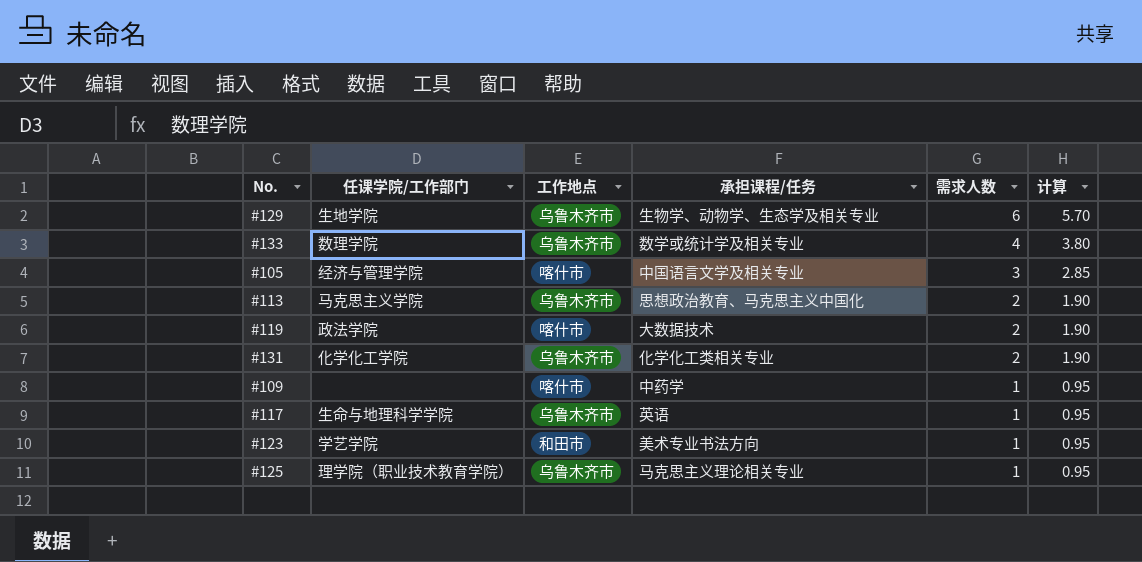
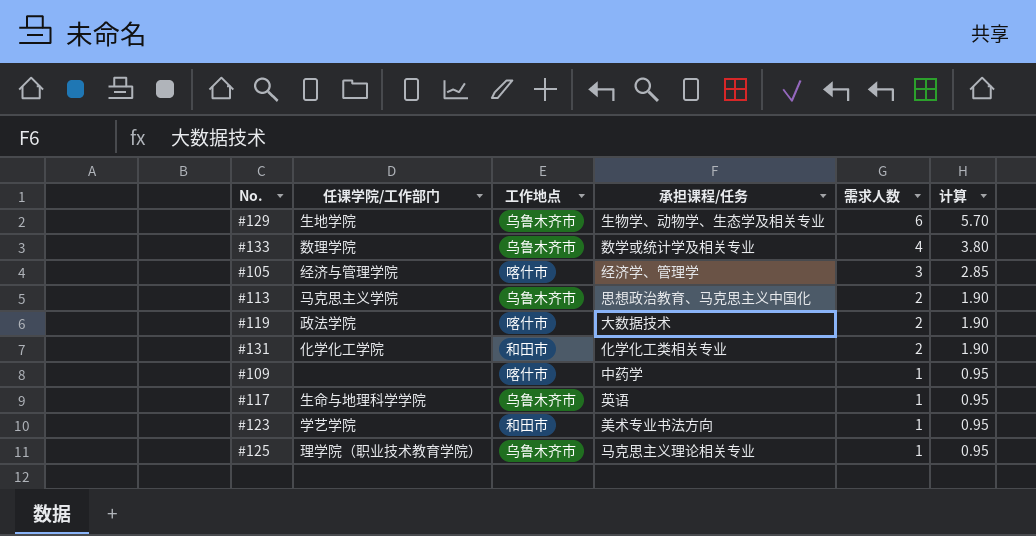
#105 | 承担课程/任务: 中国语言文学及相关专业 -> 经济学、管理学
#131 | 工作地点: 乌鲁木齐市 -> 和田市

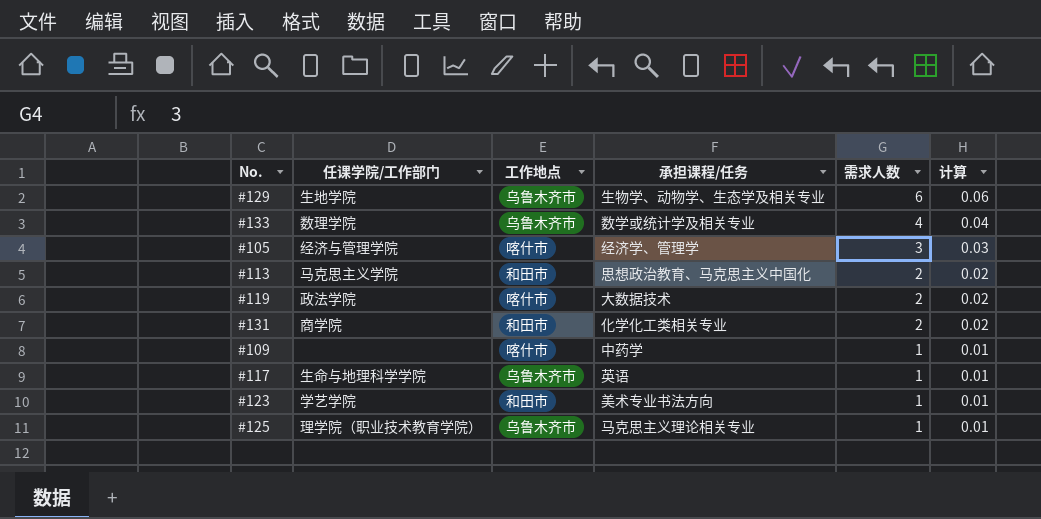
column 计算 | formula: [需求人数] * 0.95 -> [需求人数] * 0.01
#113 | 工作地点: 乌鲁木齐市 -> 和田市
#131 | 任课学院/工作部门: 化学化工学院 -> 商学院

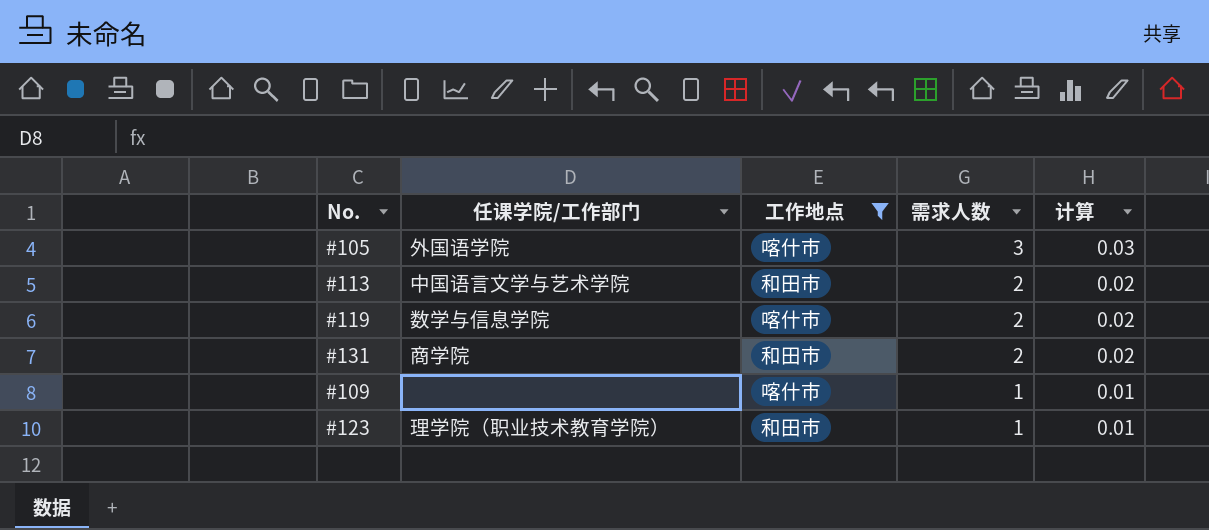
filter: none -> 工作地点 != 乌鲁木齐市
column 承担课程/任务 | position: 4 -> none
#105 | 任课学院/工作部门: 经济与管理学院 -> 外国语学院
#113 | 任课学院/工作部门: 马克思主义学院 -> 中国语言文学与艺术学院
#119 | 任课学院/工作部门: 政法学院 -> 数学与信息学院
#123 | 任课学院/工作部门: 学艺学院 -> 理学院（职业技术教育学院）

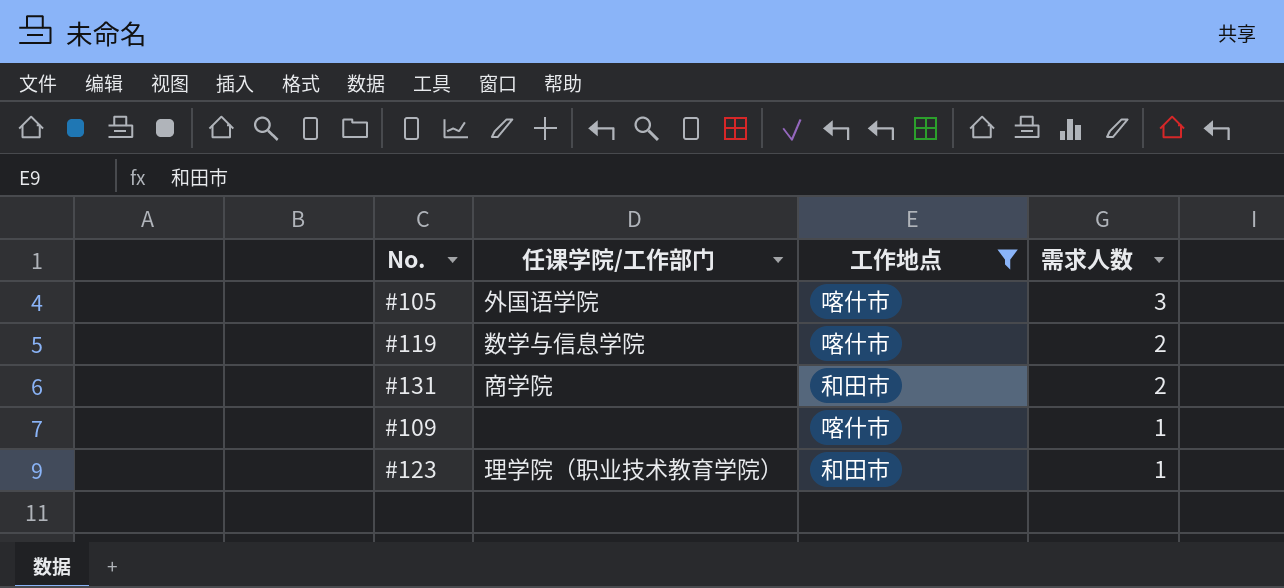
column 计算 | formula: [需求人数] * 0.01 -> none
row #113: 中国语言文学与艺术学院 | 和田市 | 2 | 0.02 -> none

